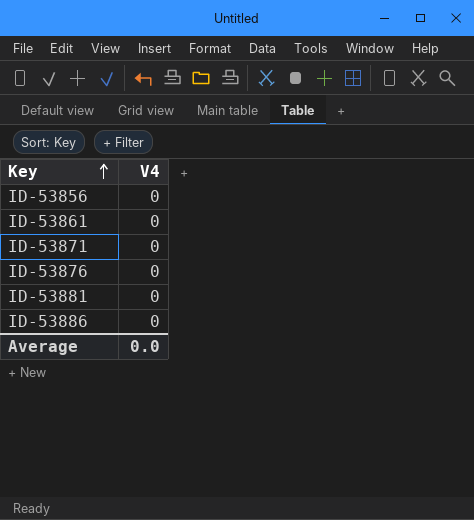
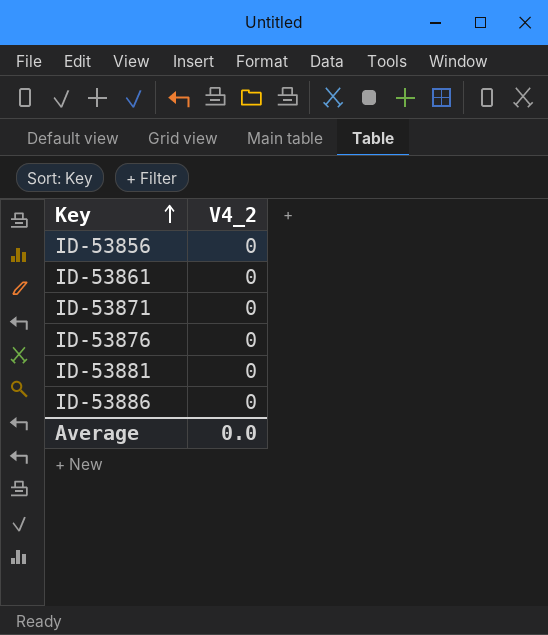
column name: V4 -> V4_2

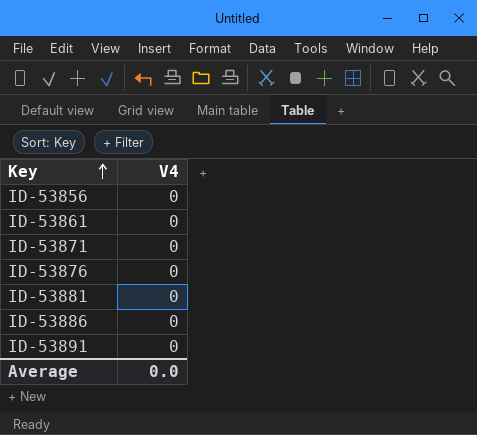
column name: V4_2 -> V4
row ID-53891: none -> 0

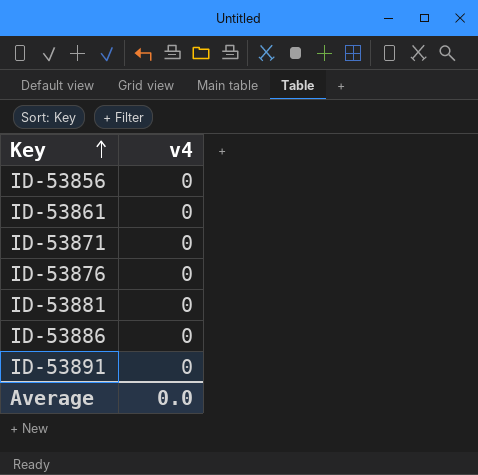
column name: V4 -> v4

